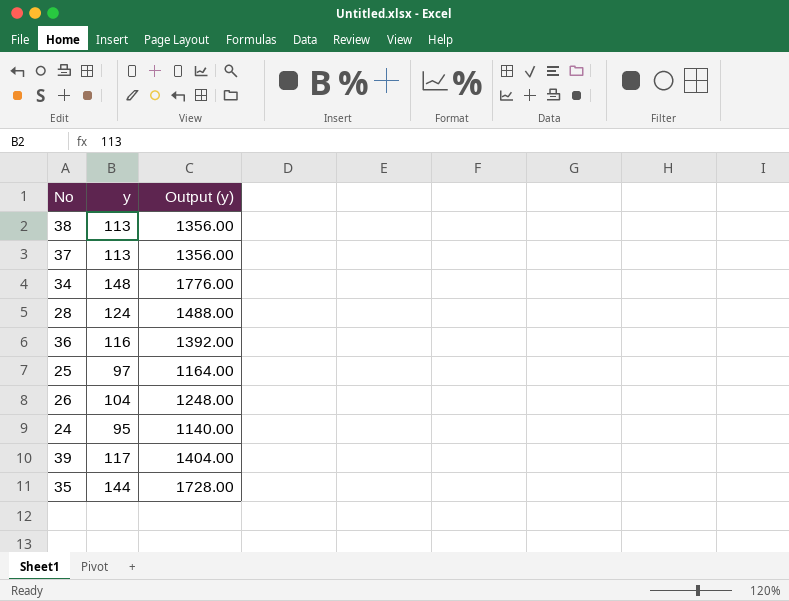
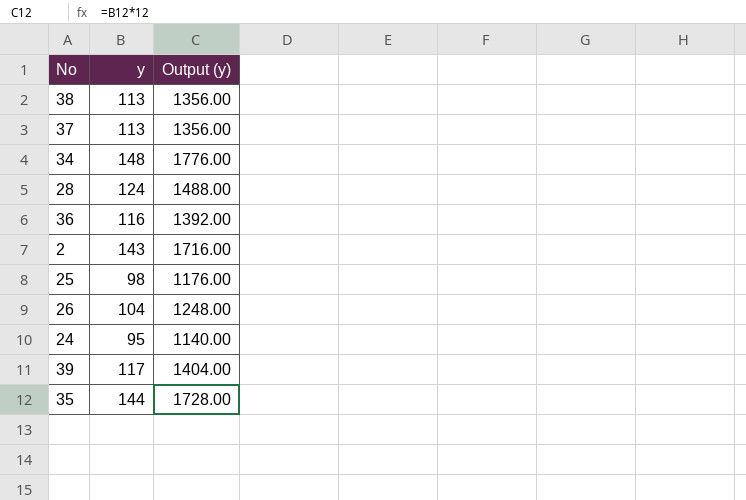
row 2: none -> 143 | 1716.00
25 | y: 97 -> 98
25 | Output (y): 1164.00 -> 1176.00

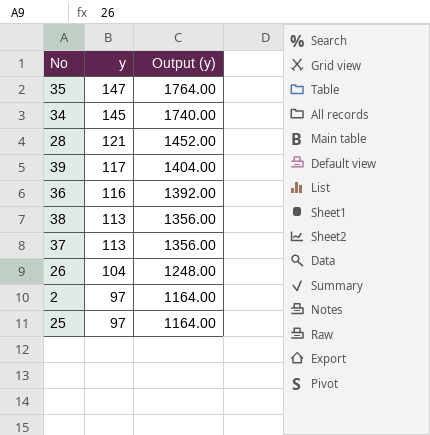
row order: none -> y descending
row 24: 95 | 1140.00 -> none
35 | y: 144 -> 147
35 | Output (y): 1728.00 -> 1764.00
34 | y: 148 -> 145
34 | Output (y): 1776.00 -> 1740.00
28 | y: 124 -> 121
28 | Output (y): 1488.00 -> 1452.00
2 | y: 143 -> 97
2 | Output (y): 1716.00 -> 1164.00
25 | y: 98 -> 97
25 | Output (y): 1176.00 -> 1164.00

